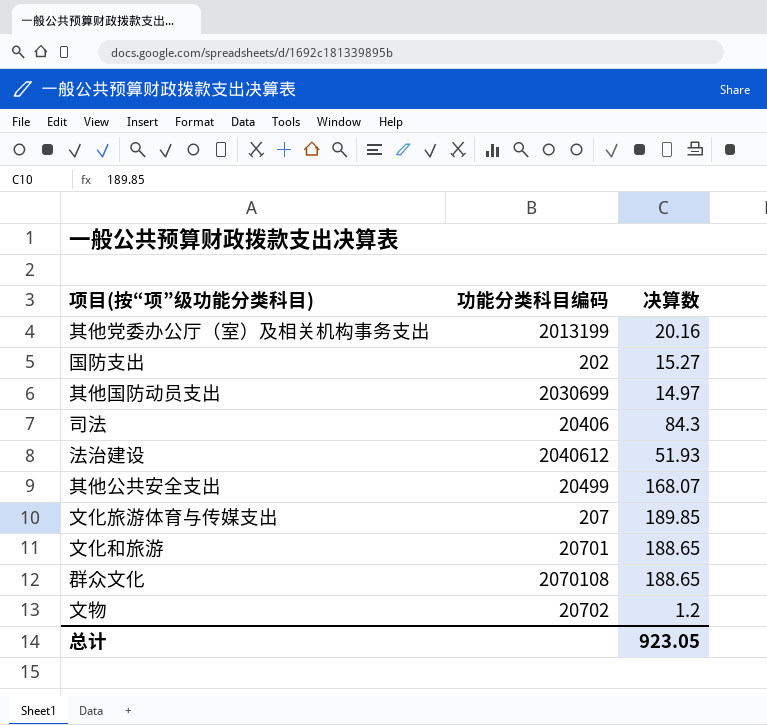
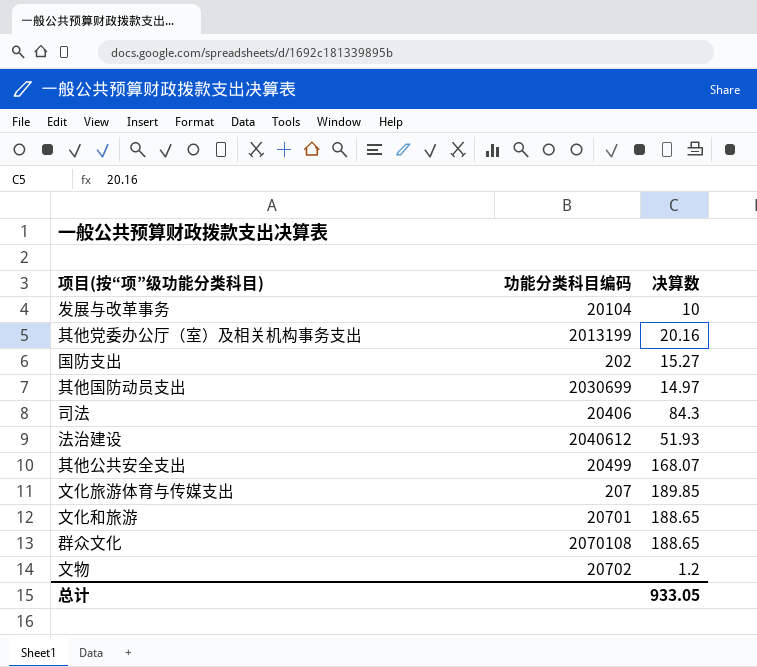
row 发展与改革事务: none -> 20104 | 10
总计 | 决算数: 923.05 -> 933.05

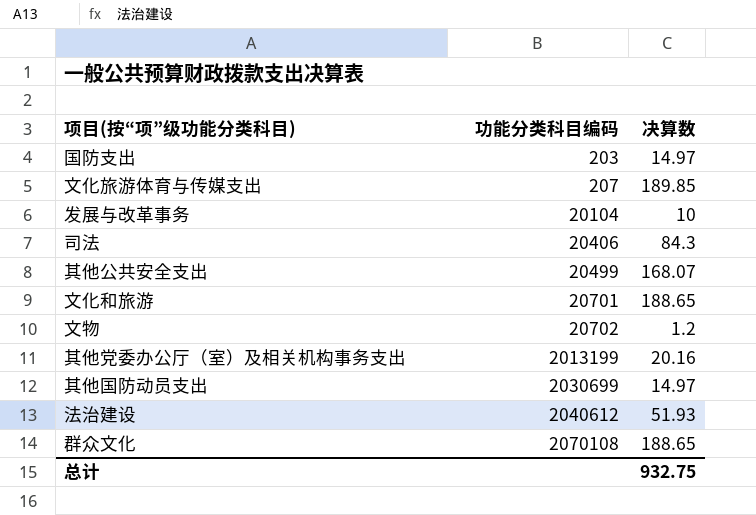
row order: none -> 功能分类科目编码 ascending
国防支出 | 功能分类科目编码: 202 -> 203
国防支出 | 决算数: 15.27 -> 14.97
总计 | 决算数: 933.05 -> 932.75

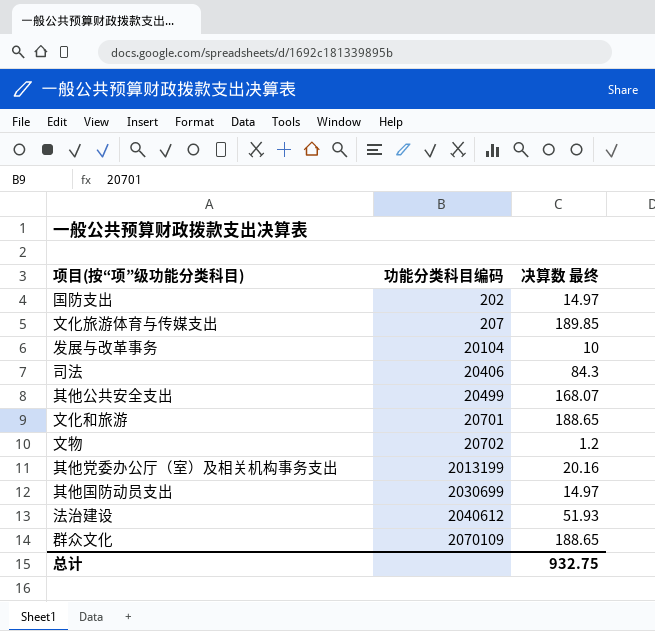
column name: 决算数 -> 决算数 最终
国防支出 | 功能分类科目编码: 203 -> 202
群众文化 | 功能分类科目编码: 2070108 -> 2070109

